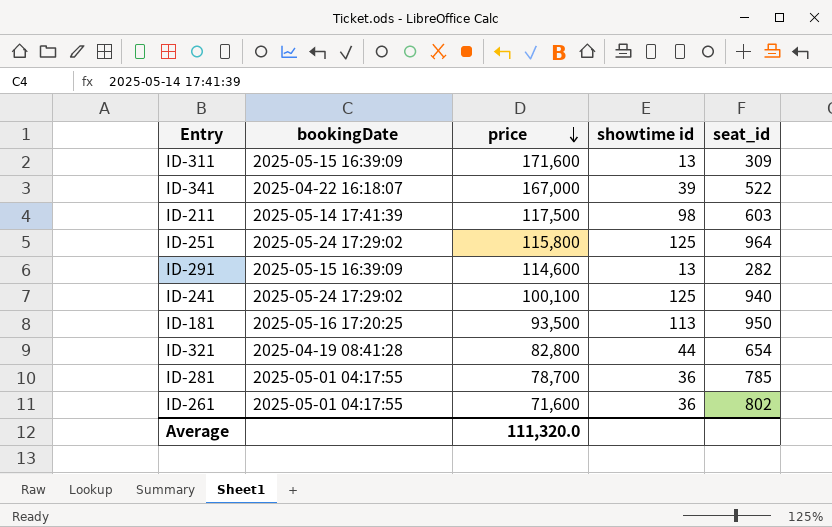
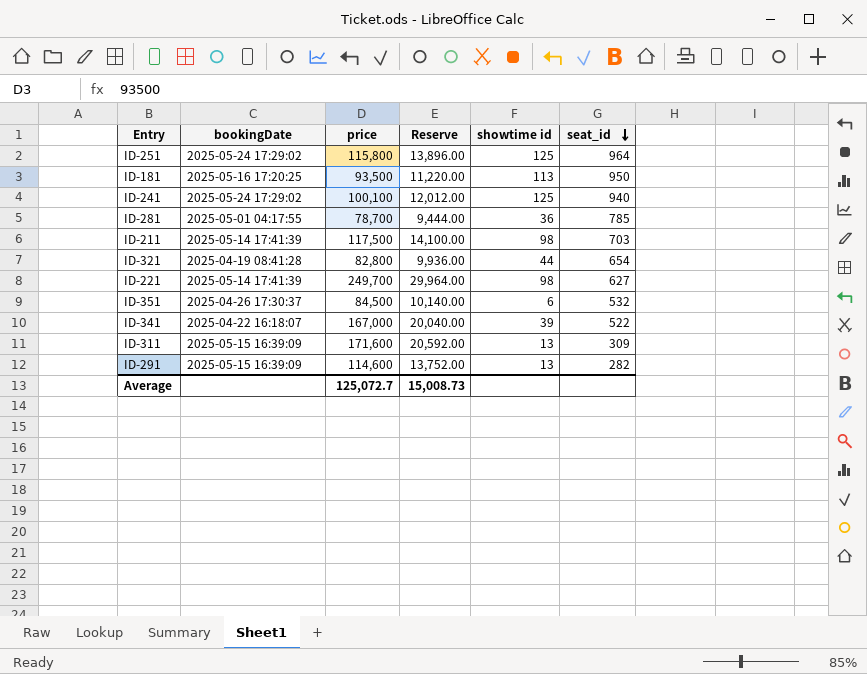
row order: price descending -> seat_id descending
column Reserve | formula: none -> [price] * 0.12
row ID-261: 2025-05-01 04:17:55 | 71,600 | 36 | 802 -> none
ID-211 | seat_id: 603 -> 703
row ID-221: none -> 2025-05-14 17:41:39 | 249,700 | 29,964.00 | 98 | 627
row ID-351: none -> 2025-04-26 17:30:37 | 84,500 | 10,140.00 | 6 | 532
Average | price: 111,320.0 -> 125,072.7

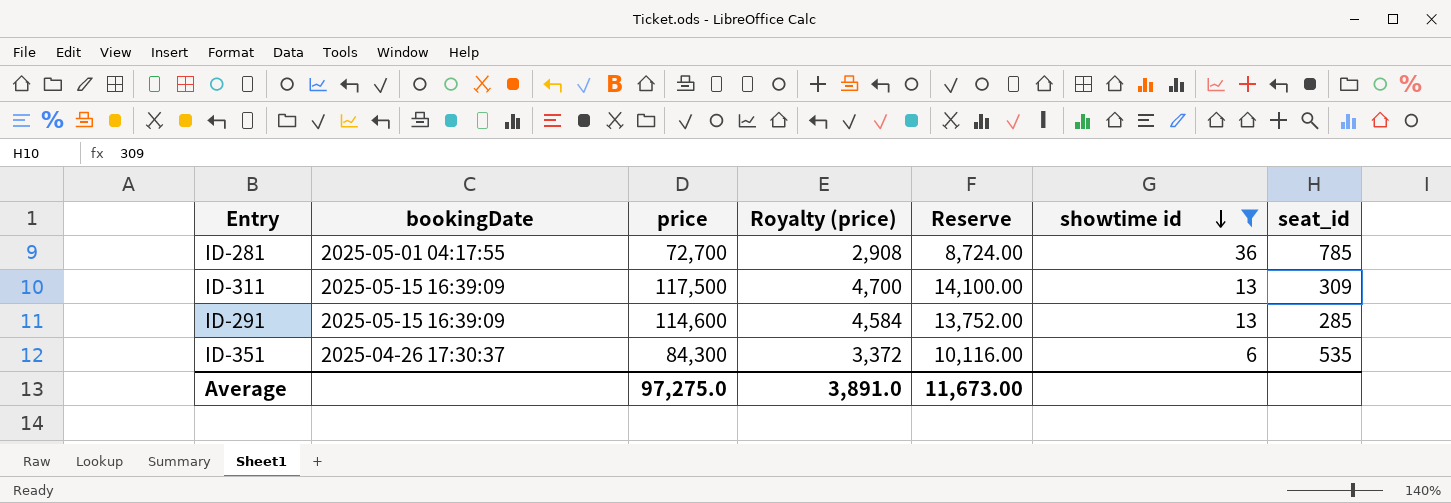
filter: none -> showtime id <= 36
row order: seat_id descending -> showtime id descending
column Royalty (price) | formula: none -> [price] * 0.04
ID-281 | price: 78,700 -> 72,700
ID-281 | Reserve: 9,444.00 -> 8,724.00
ID-311 | price: 171,600 -> 117,500
ID-311 | Reserve: 20,592.00 -> 14,100.00
ID-291 | seat_id: 282 -> 285
ID-351 | price: 84,500 -> 84,300
ID-351 | Reserve: 10,140.00 -> 10,116.00
ID-351 | seat_id: 532 -> 535
Average | price: 125,072.7 -> 97,275.0
Average | Reserve: 15,008.73 -> 11,673.00

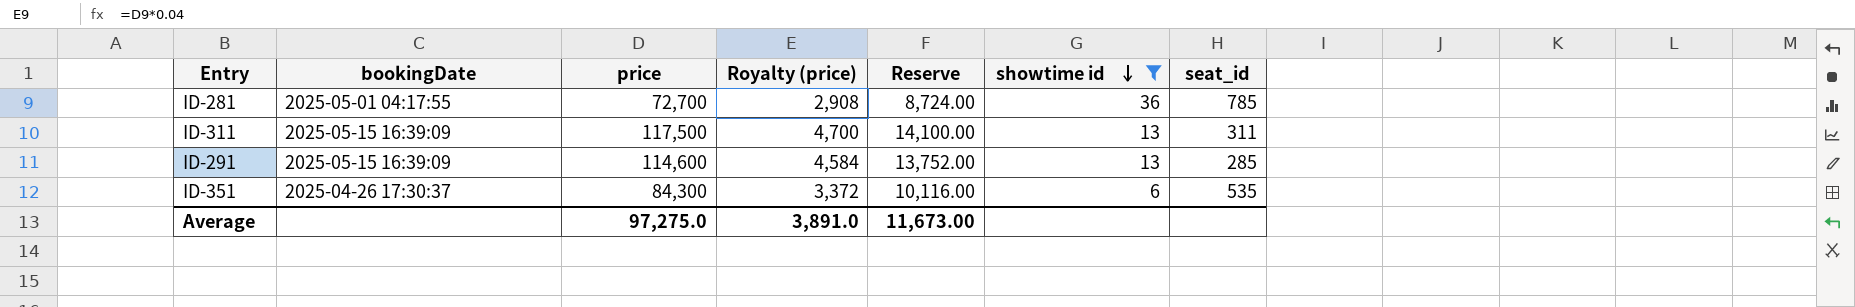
ID-311 | seat_id: 309 -> 311

